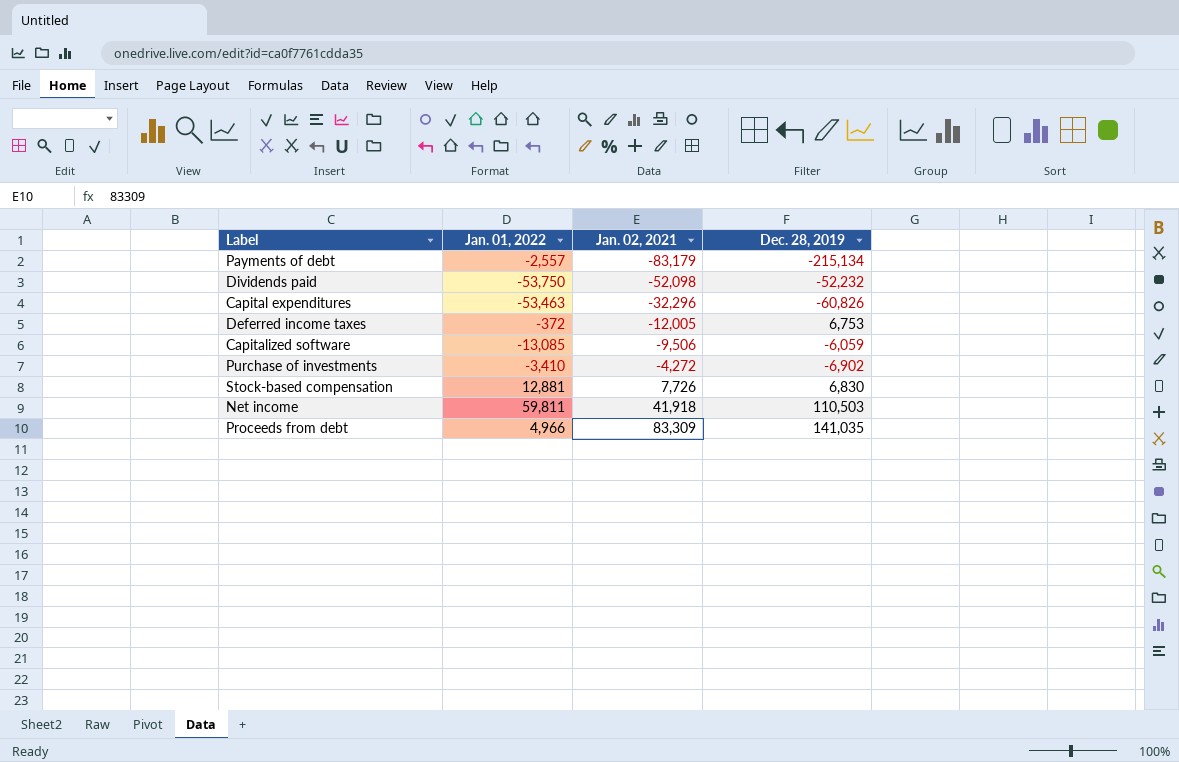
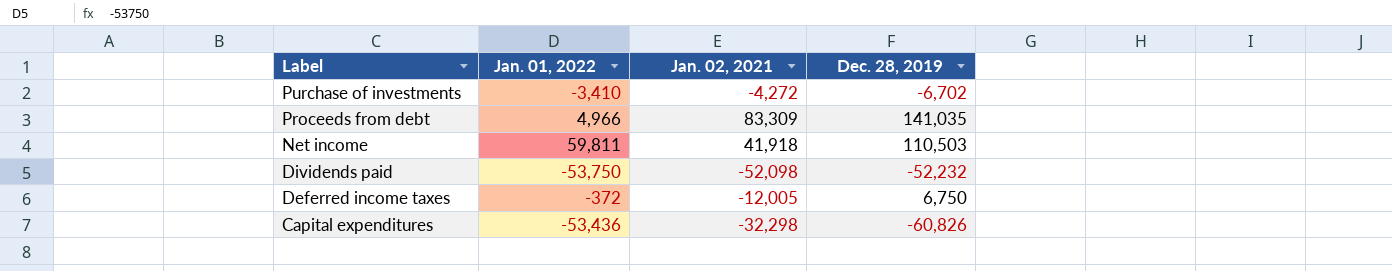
row order: Jan. 02, 2021 ascending -> Label descending
row Payments of debt: -2,557 | -83,179 | -215,134 -> none
row Capitalized software: -13,085 | -9,506 | -6,059 -> none
row Stock-based compensation: 12,881 | 7,726 | 6,830 -> none
Purchase of investments | Dec. 28, 2019: -6,902 -> -6,702
Deferred income taxes | Dec. 28, 2019: 6,753 -> 6,750
Capital expenditures | Jan. 01, 2022: -53,463 -> -53,436
Capital expenditures | Jan. 02, 2021: -32,296 -> -32,298

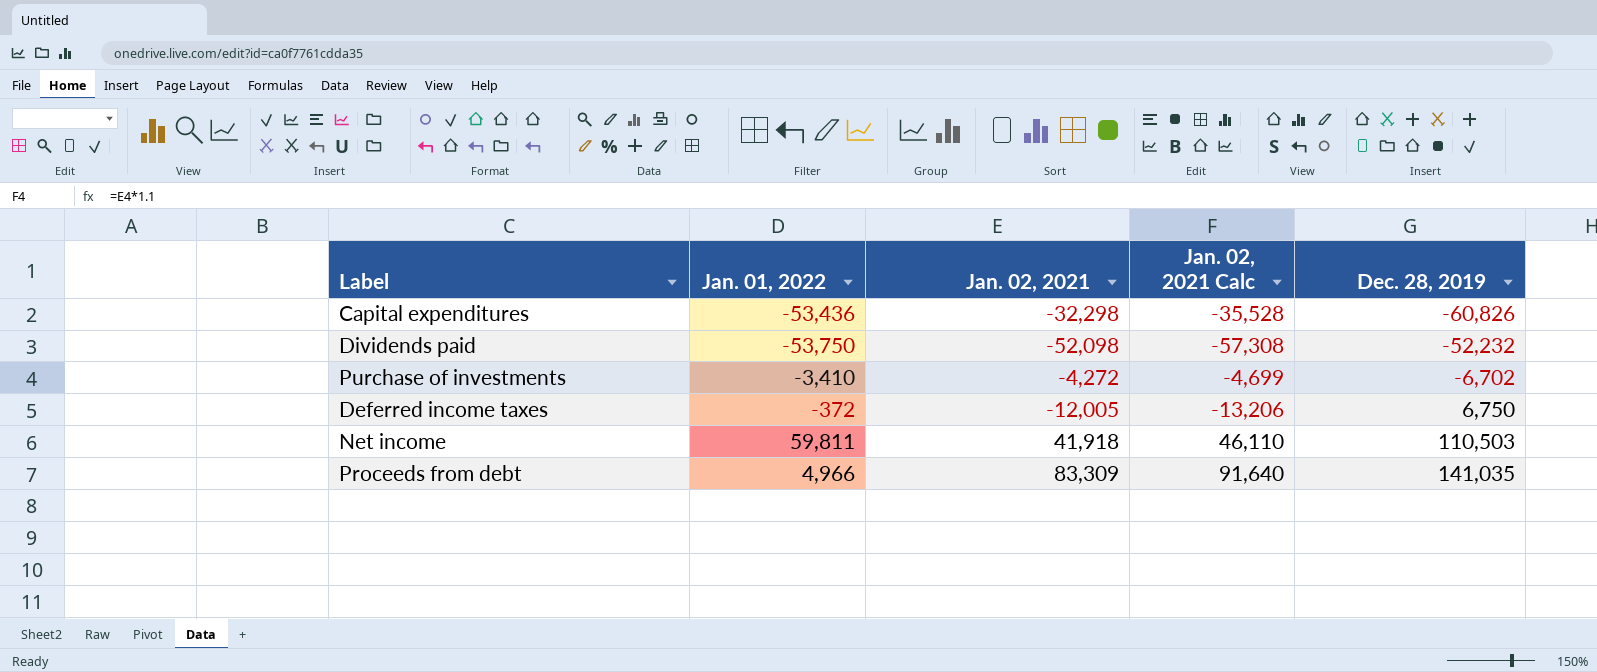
row order: Label descending -> Dec. 28, 2019 ascending
column Jan. 02, 2021 Calc | formula: none -> [Jan. 02, 2021] * 1.1

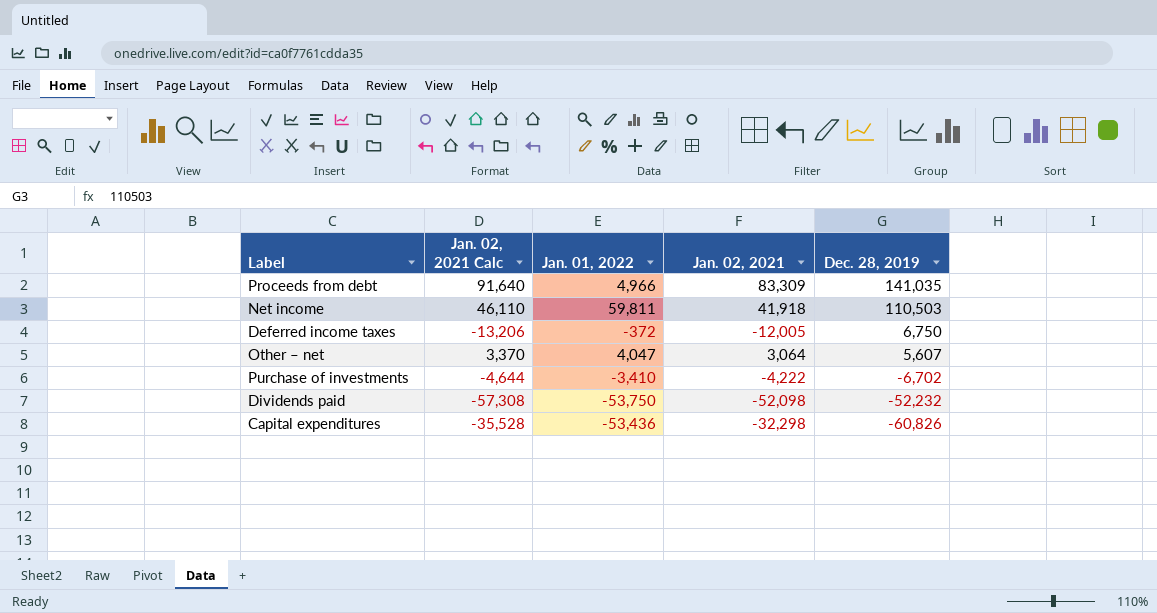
row order: Dec. 28, 2019 ascending -> Dec. 28, 2019 descending
column Jan. 02, 2021 Calc | position: 4 -> 2
row Other – net: none -> 3,370 | 4,047 | 3,064 | 5,607
Purchase of investments | Jan. 02, 2021 Calc: -4,699 -> -4,644
Purchase of investments | Jan. 02, 2021: -4,272 -> -4,222

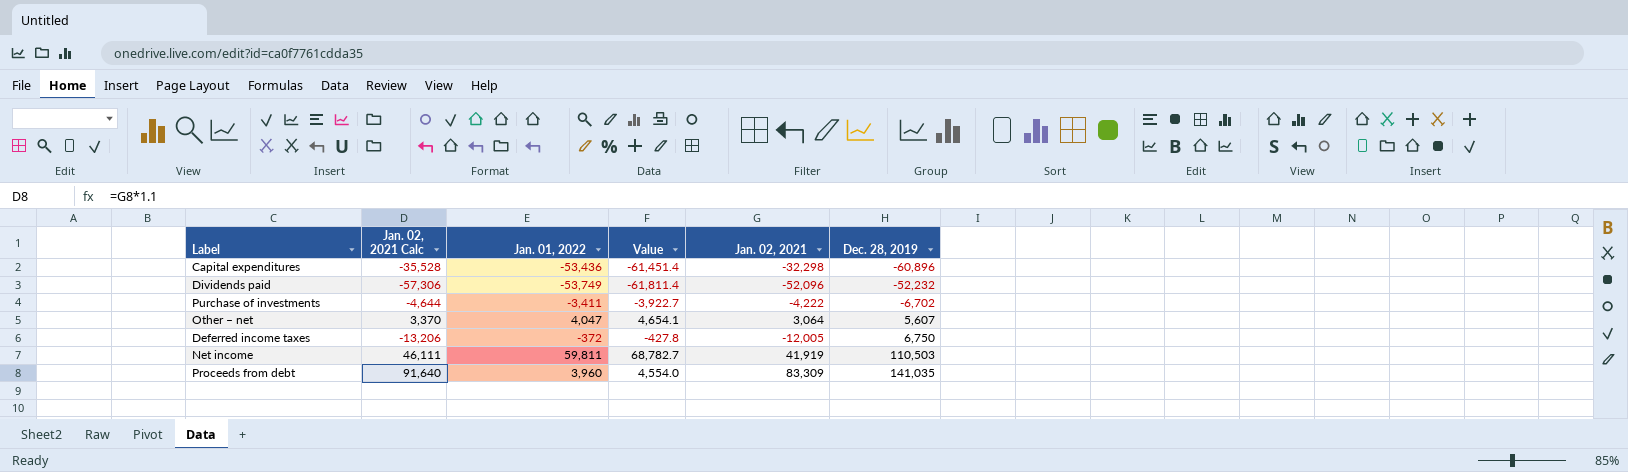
row order: Dec. 28, 2019 descending -> Dec. 28, 2019 ascending
column Value | formula: none -> [Jan. 01, 2022] * 1.15
Capital expenditures | Dec. 28, 2019: -60,826 -> -60,896
Dividends paid | Jan. 02, 2021 Calc: -57,308 -> -57,306
Dividends paid | Jan. 01, 2022: -53,750 -> -53,749
Dividends paid | Jan. 02, 2021: -52,098 -> -52,096
Purchase of investments | Jan. 01, 2022: -3,410 -> -3,411
Net income | Jan. 02, 2021 Calc: 46,110 -> 46,111
Net income | Jan. 02, 2021: 41,918 -> 41,919
Proceeds from debt | Jan. 01, 2022: 4,966 -> 3,960

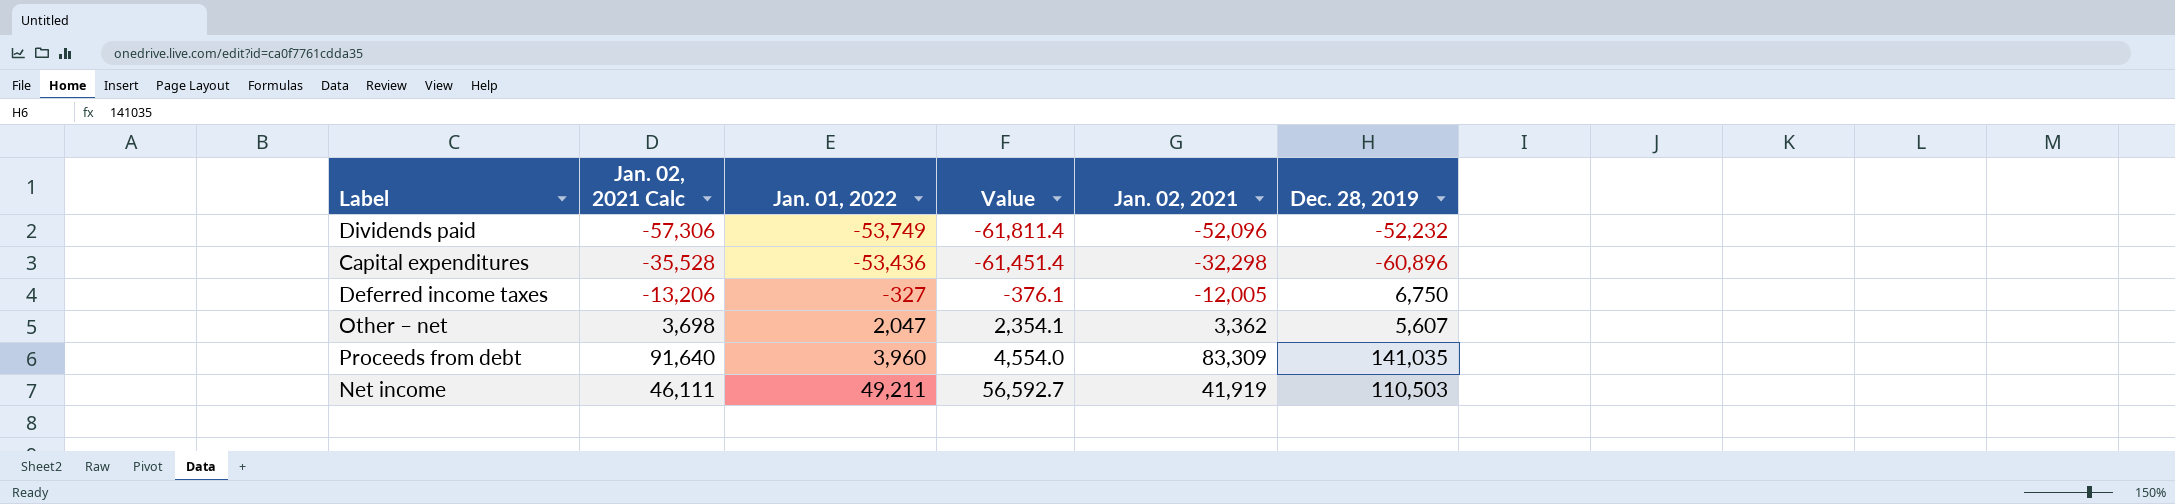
row order: Dec. 28, 2019 ascending -> Jan. 01, 2022 ascending
row Purchase of investments: -4,644 | -3,411 | -3,922.7 | -4,222 | -6,702 -> none
Deferred income taxes | Jan. 01, 2022: -372 -> -327
Deferred income taxes | Value: -427.8 -> -376.1
Other – net | Jan. 02, 2021 Calc: 3,370 -> 3,698
Other – net | Jan. 01, 2022: 4,047 -> 2,047
Other – net | Value: 4,654.1 -> 2,354.1
Other – net | Jan. 02, 2021: 3,064 -> 3,362
Net income | Jan. 01, 2022: 59,811 -> 49,211
Net income | Value: 68,782.7 -> 56,592.7

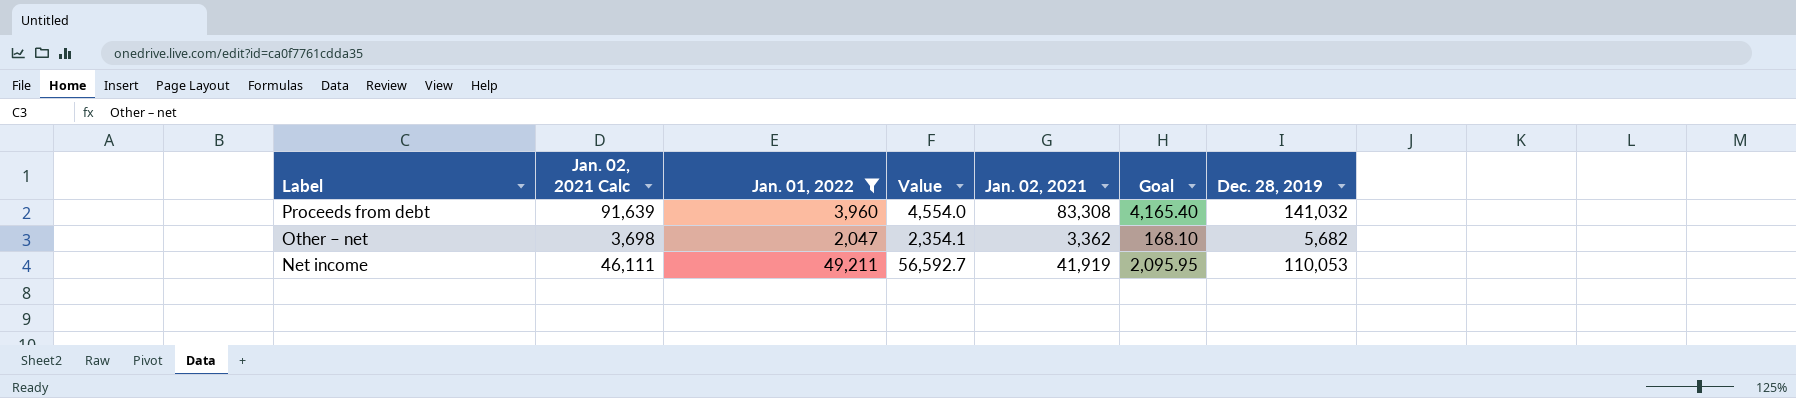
filter: none -> Jan. 01, 2022 >= 2,047
row order: Jan. 01, 2022 ascending -> Label descending
column Goal | formula: none -> [Jan. 02, 2021] * 0.05
Proceeds from debt | Jan. 02, 2021 Calc: 91,640 -> 91,639
Proceeds from debt | Jan. 02, 2021: 83,309 -> 83,308
Proceeds from debt | Dec. 28, 2019: 141,035 -> 141,032
Other – net | Dec. 28, 2019: 5,607 -> 5,682
Net income | Dec. 28, 2019: 110,503 -> 110,053

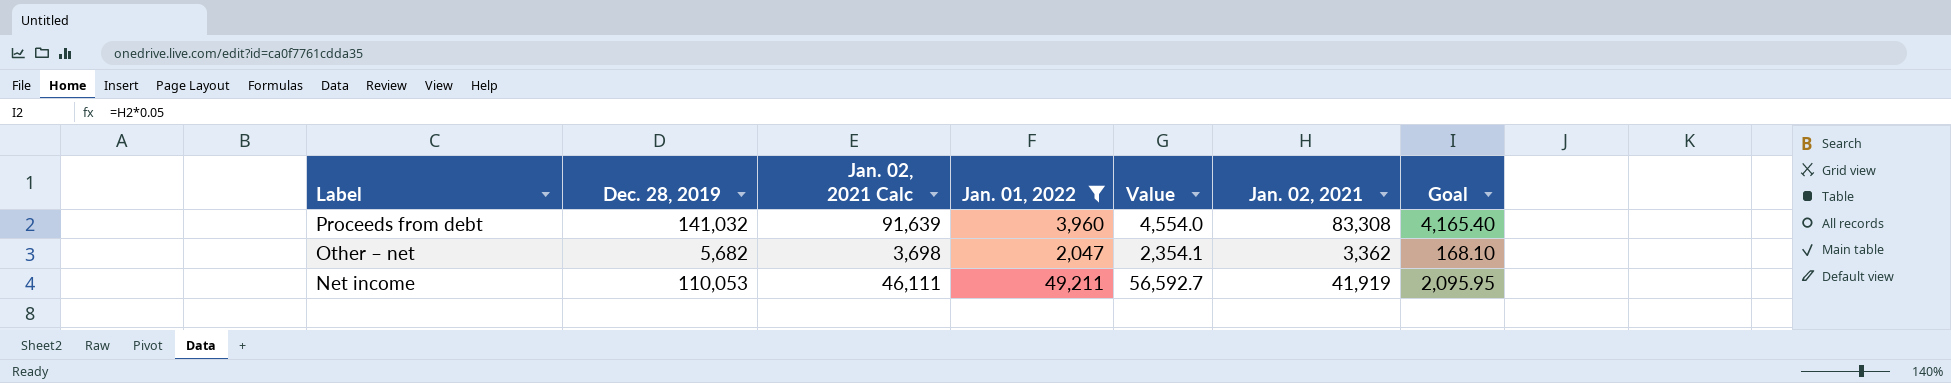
column Dec. 28, 2019 | position: 7 -> 2

